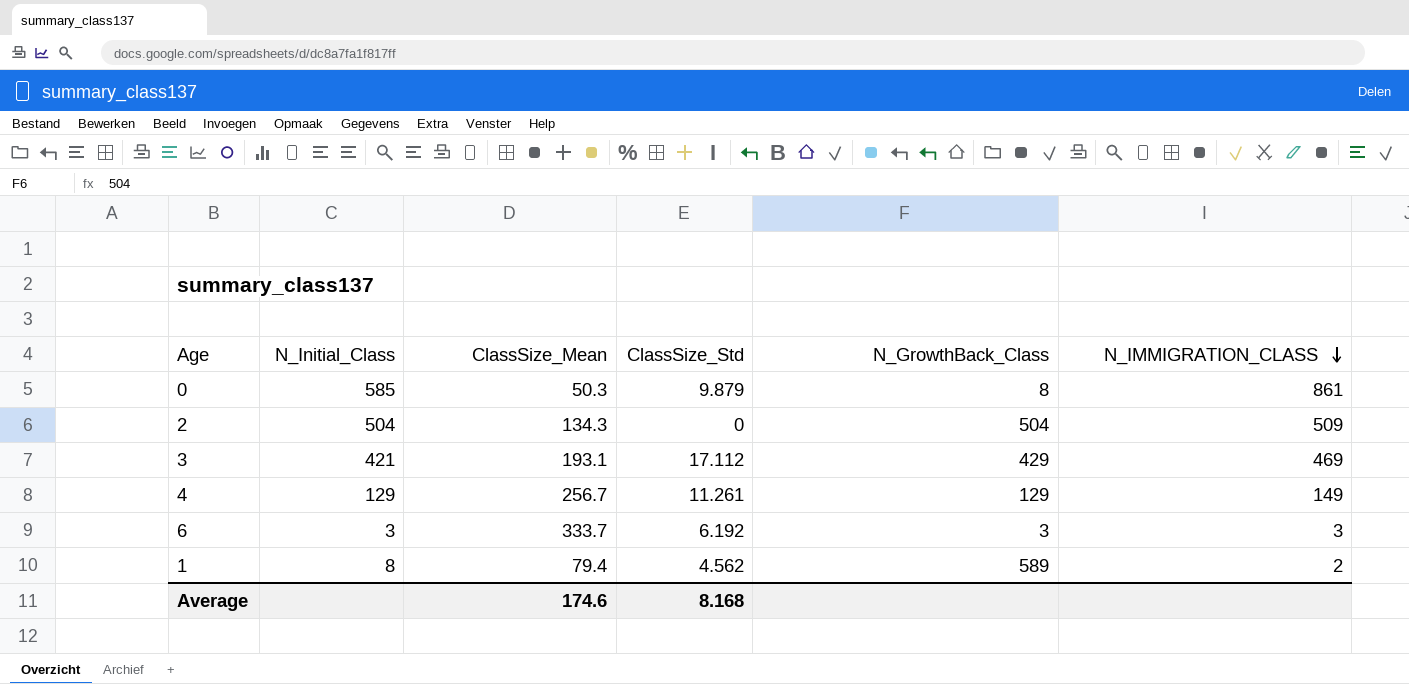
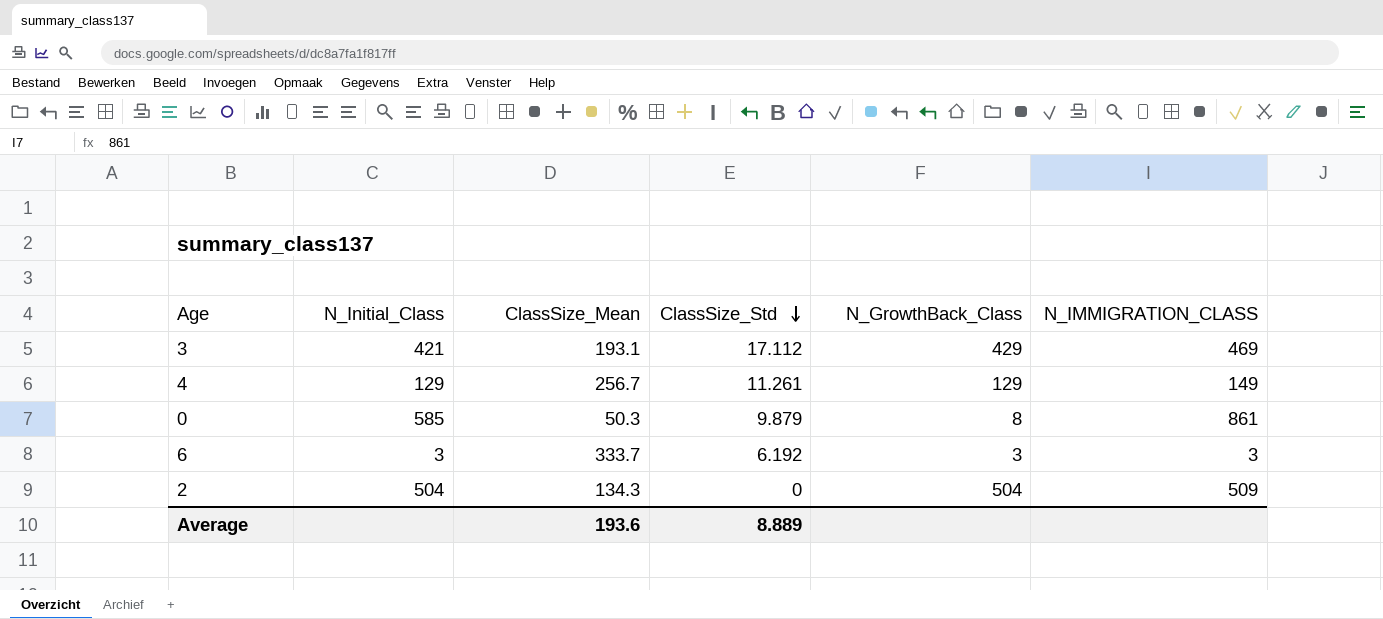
row order: N_IMMIGRATION_CLASS descending -> ClassSize_Std descending
row 1: 8 | 79.4 | 4.562 | 589 | 2 -> none
Average | ClassSize_Mean: 174.6 -> 193.6
Average | ClassSize_Std: 8.168 -> 8.889

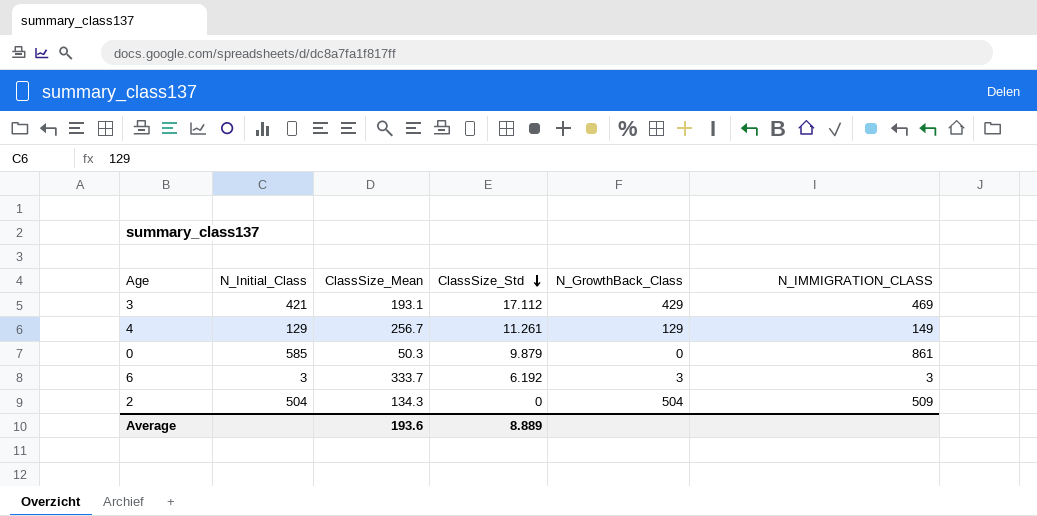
0 | N_GrowthBack_Class: 8 -> 0

